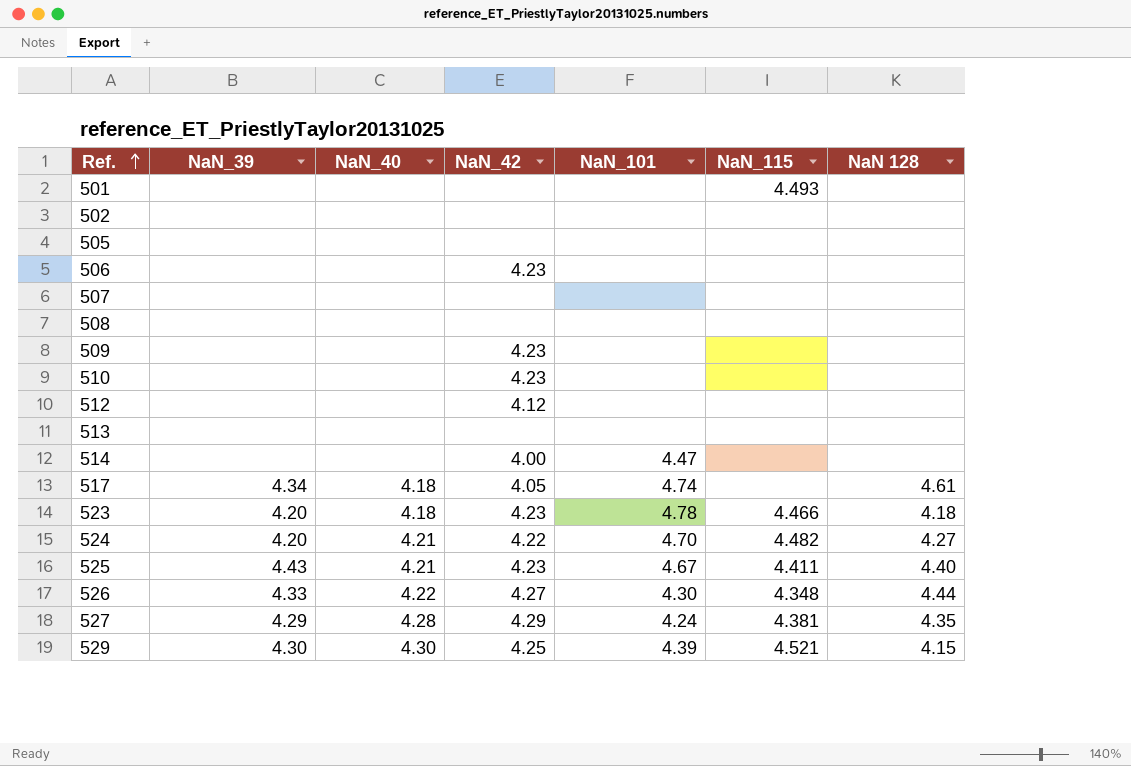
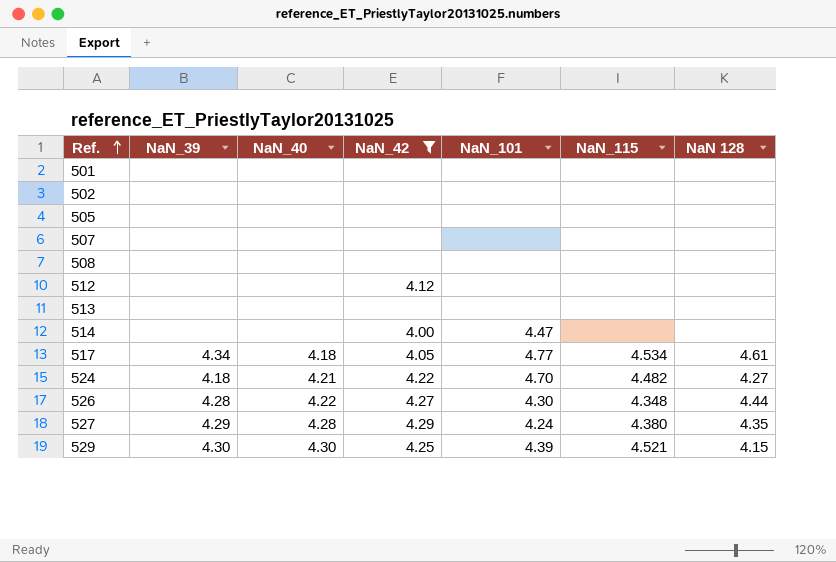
filter: none -> NaN_42 != 4.23
501 | NaN_115: 4.493 -> none
517 | NaN_101: 4.74 -> 4.77
517 | NaN_115: none -> 4.534
524 | NaN_39: 4.20 -> 4.18
526 | NaN_39: 4.33 -> 4.28
527 | NaN_115: 4.381 -> 4.380

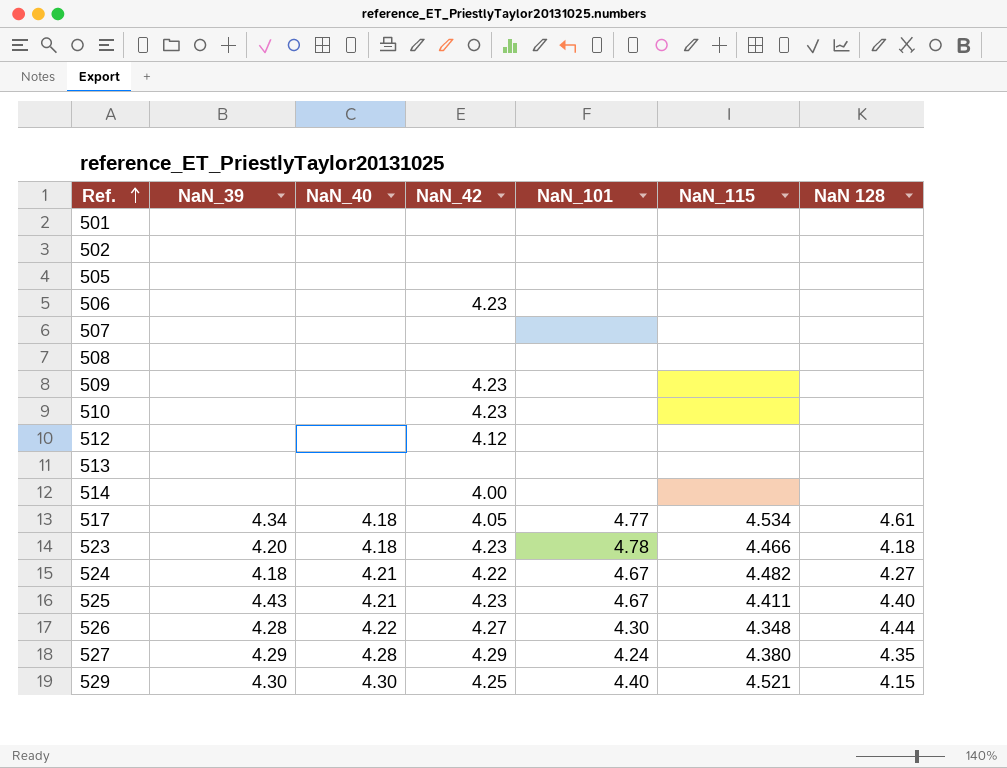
filter: NaN_42 != 4.23 -> none
514 | NaN_101: 4.47 -> none
524 | NaN_101: 4.70 -> 4.67
529 | NaN_101: 4.39 -> 4.40

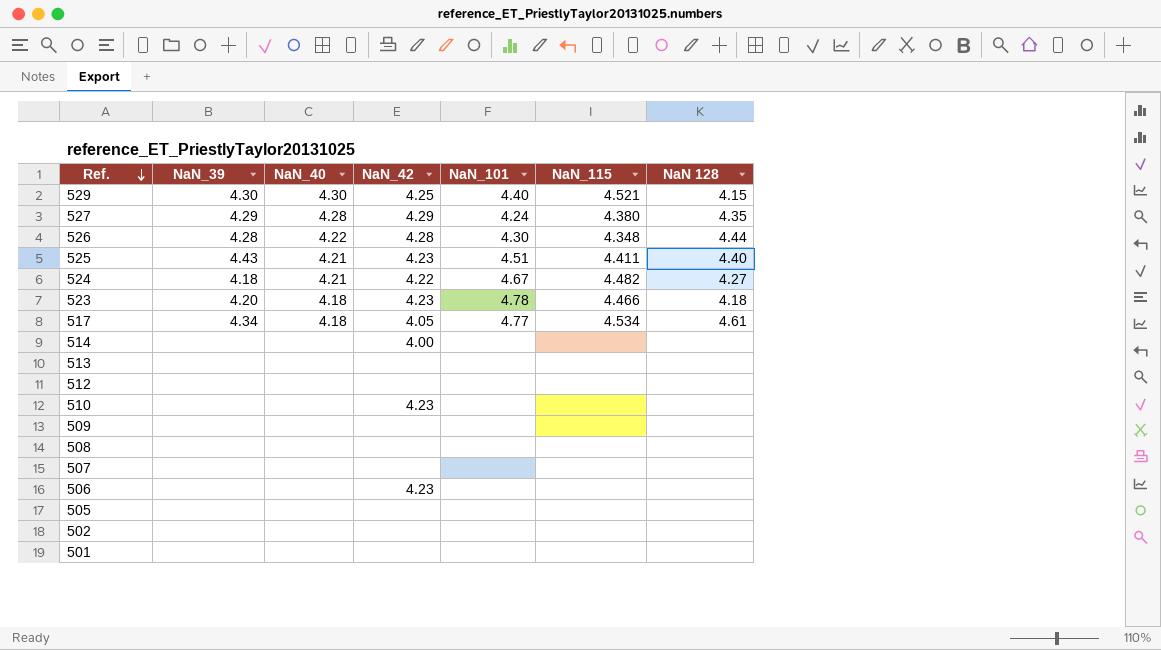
row order: Ref. ascending -> Ref. descending
526 | NaN_42: 4.27 -> 4.28
525 | NaN_101: 4.67 -> 4.51
512 | NaN_42: 4.12 -> none
509 | NaN_42: 4.23 -> none

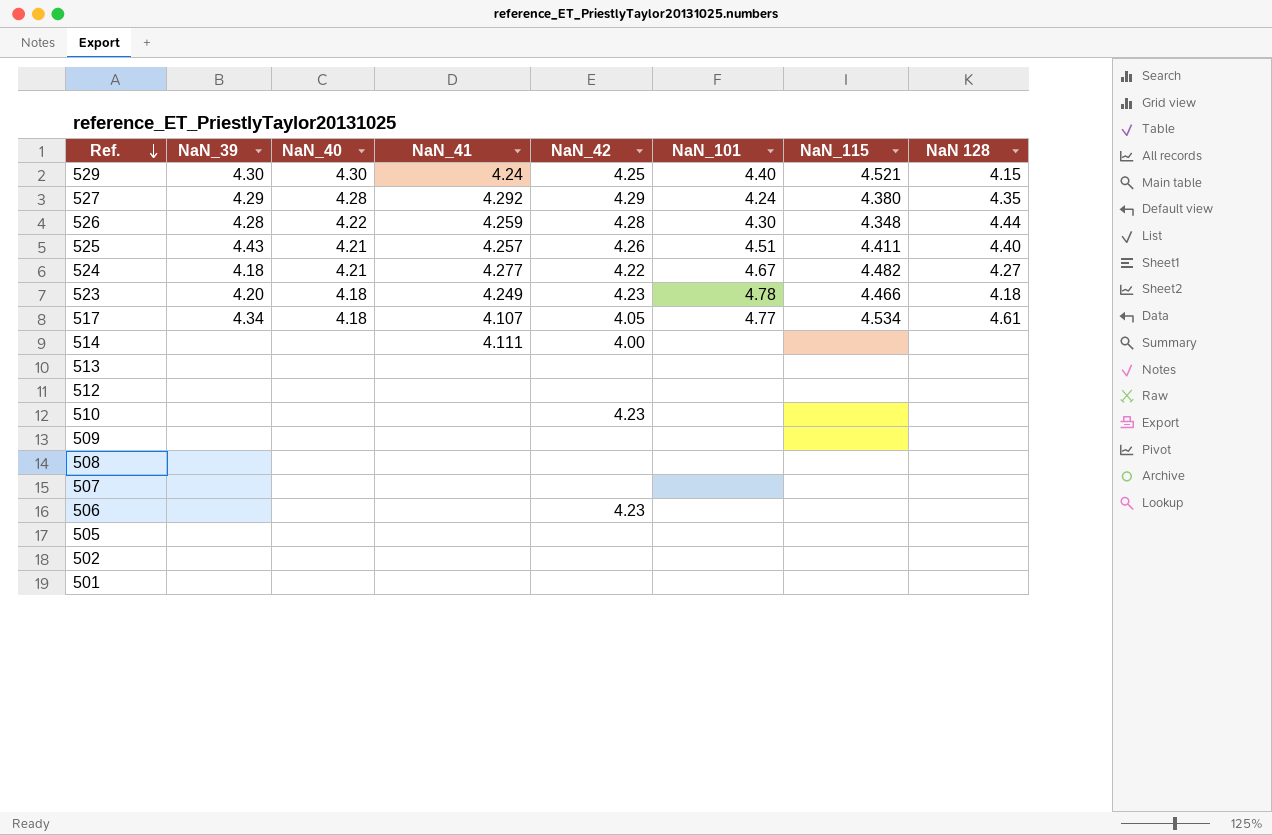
column NaN_41 | position: none -> 4
525 | NaN_42: 4.23 -> 4.26

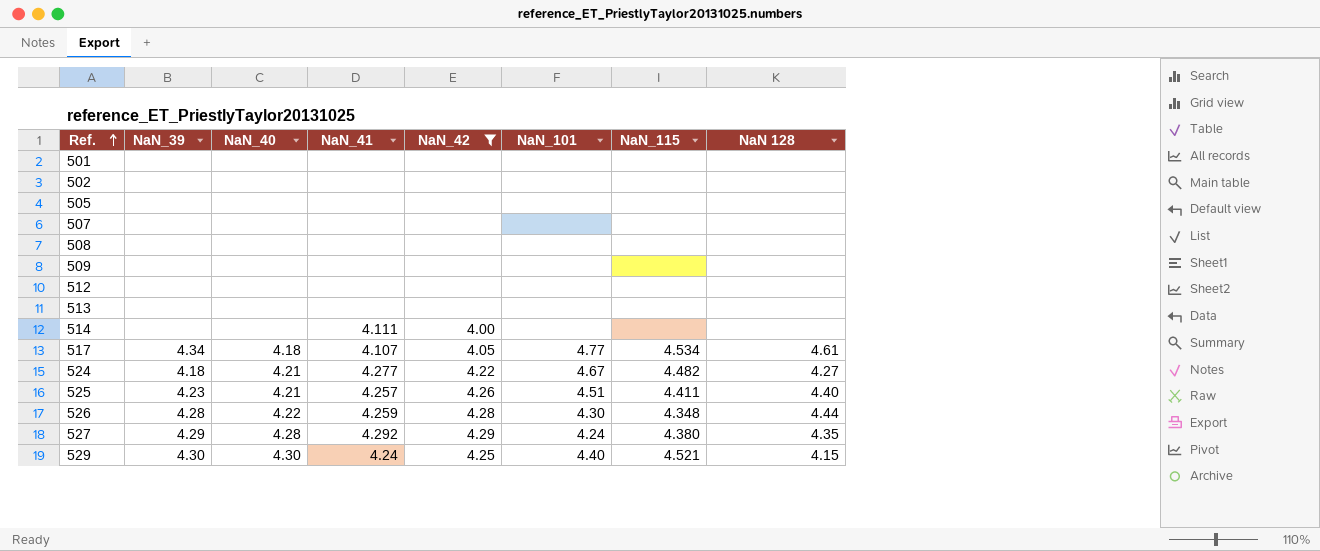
filter: none -> NaN_42 != 4.23
row order: Ref. descending -> Ref. ascending
525 | NaN_39: 4.43 -> 4.23

